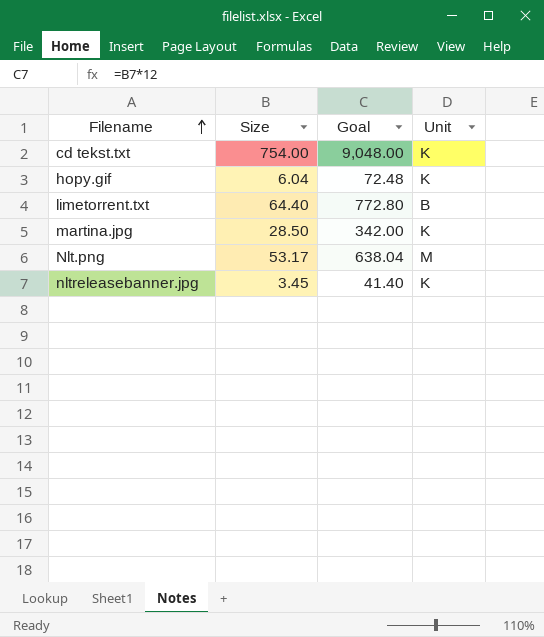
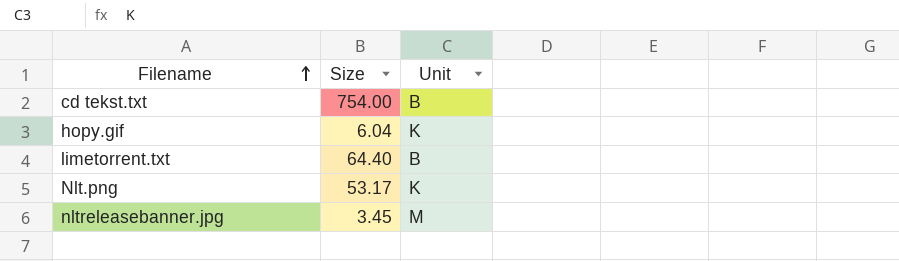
column Goal | formula: [Size] * 12 -> none
row martina.jpg: 28.50 | 342.00 | K -> none
cd tekst.txt | Unit: K -> B
Nlt.png | Unit: M -> K
nltreleasebanner.jpg | Unit: K -> M

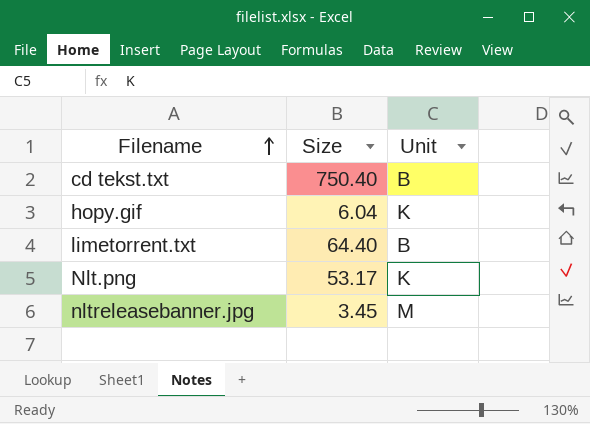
cd tekst.txt | Size: 754.00 -> 750.40

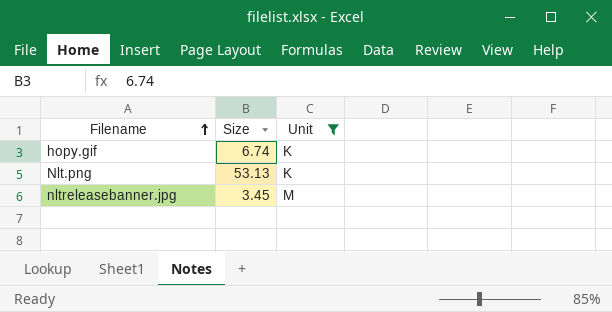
filter: none -> Unit != B
hopy.gif | Size: 6.04 -> 6.74
Nlt.png | Size: 53.17 -> 53.13

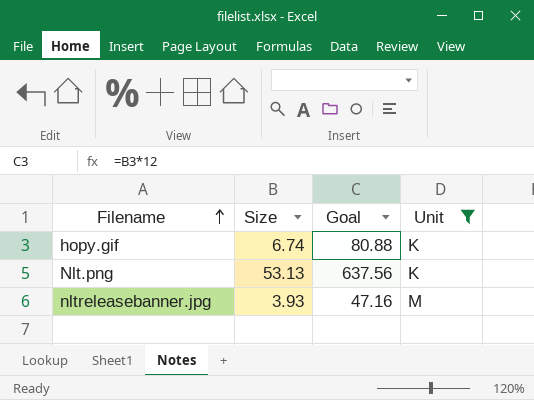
column Goal | formula: none -> [Size] * 12
nltreleasebanner.jpg | Size: 3.45 -> 3.93

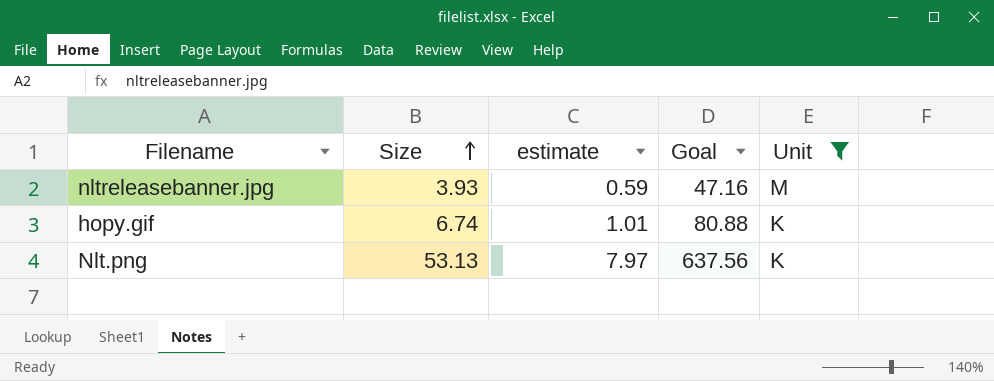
row order: Filename ascending -> Size ascending
column estimate | formula: none -> [Size] * 0.15

